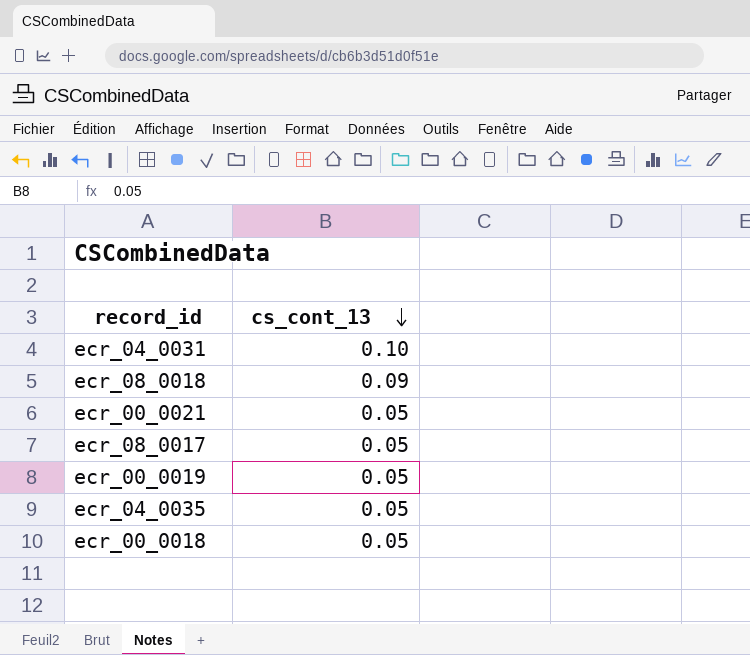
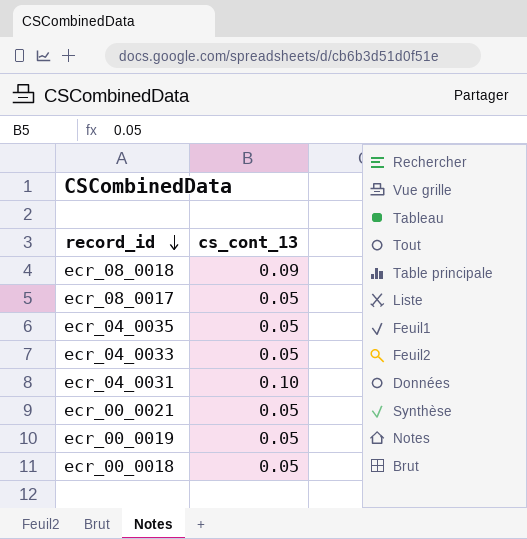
row order: cs_cont_13 descending -> record_id descending
row ecr_04_0033: none -> 0.05

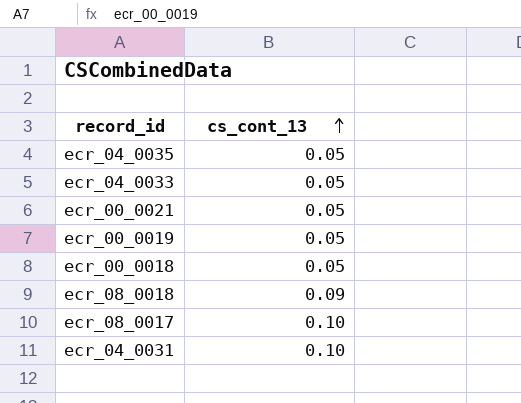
row order: record_id descending -> cs_cont_13 ascending
ecr_08_0017 | cs_cont_13: 0.05 -> 0.10

